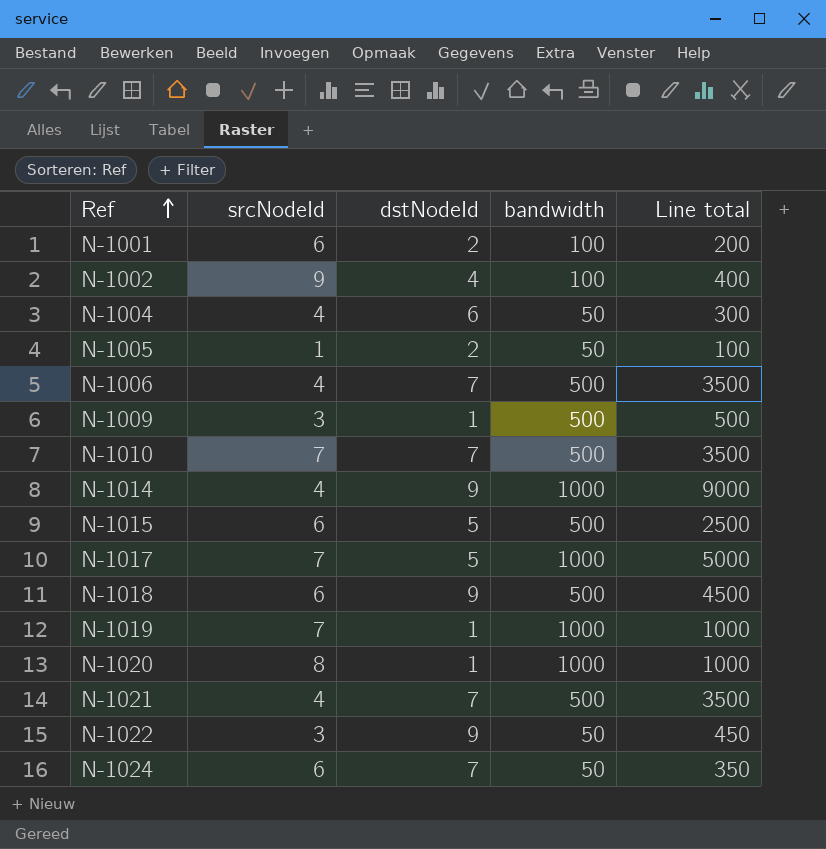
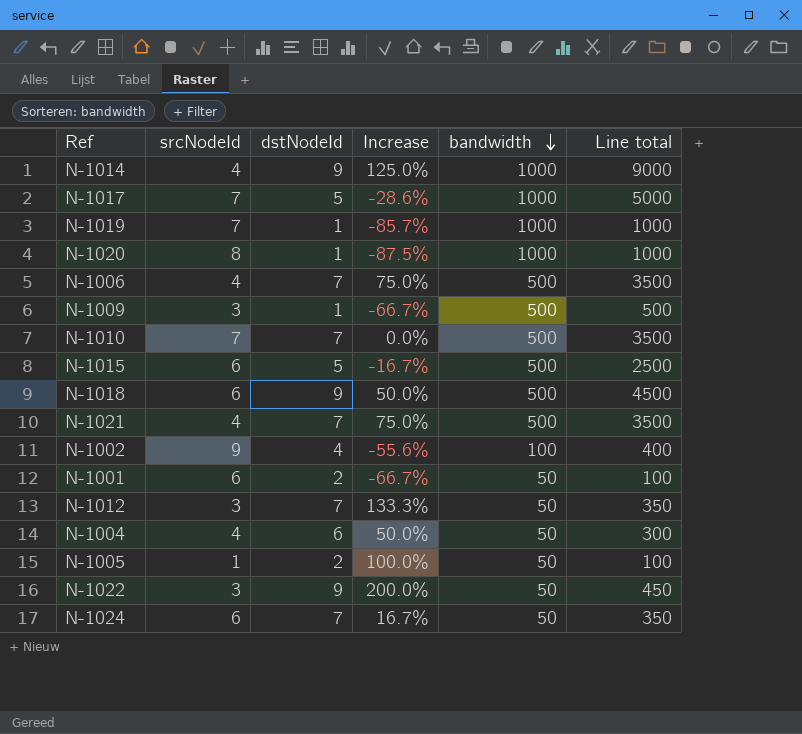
row order: Ref ascending -> bandwidth descending
column Increase | formula: none -> ([dstNodeId] - [srcNodeId]) / [srcNodeId]
N-1001 | bandwidth: 100 -> 50
N-1001 | Line total: 200 -> 100
row N-1012: none -> 3 | 7 | 133.3% | 50 | 350

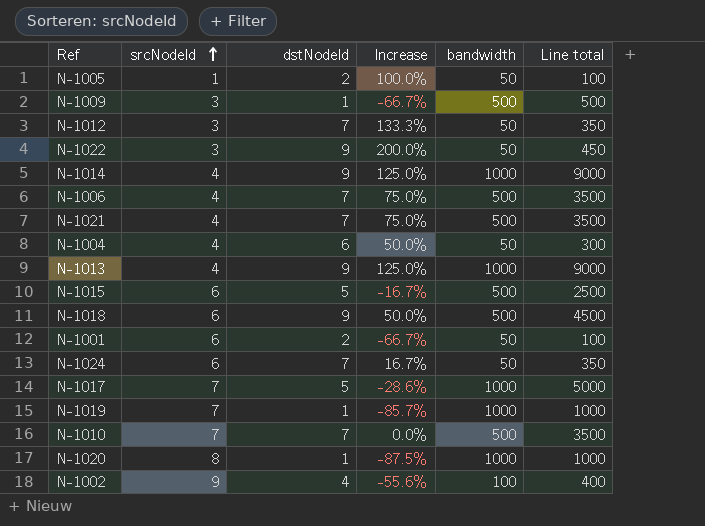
row order: bandwidth descending -> srcNodeId ascending
row N-1013: none -> 4 | 9 | 125.0% | 1000 | 9000

